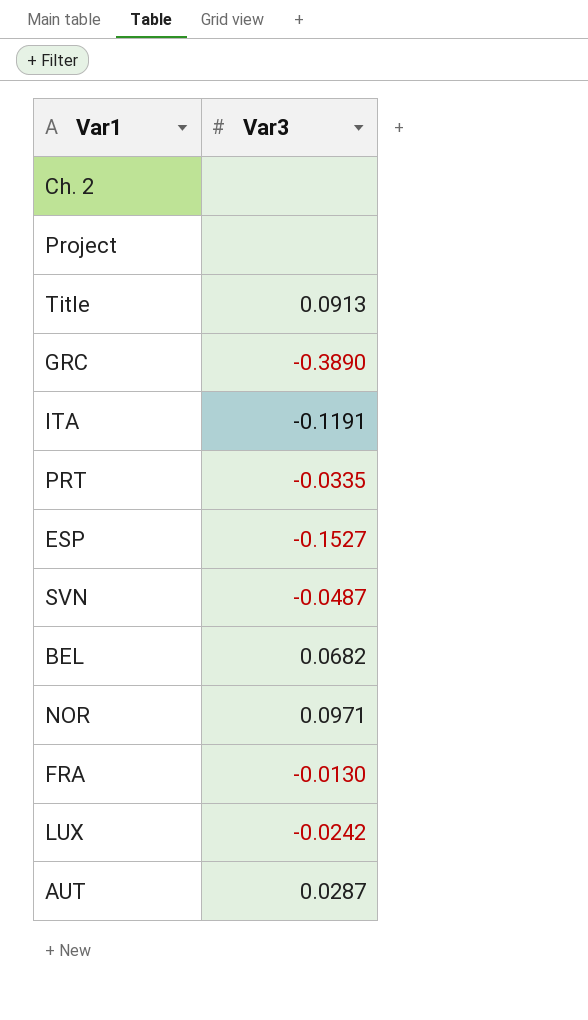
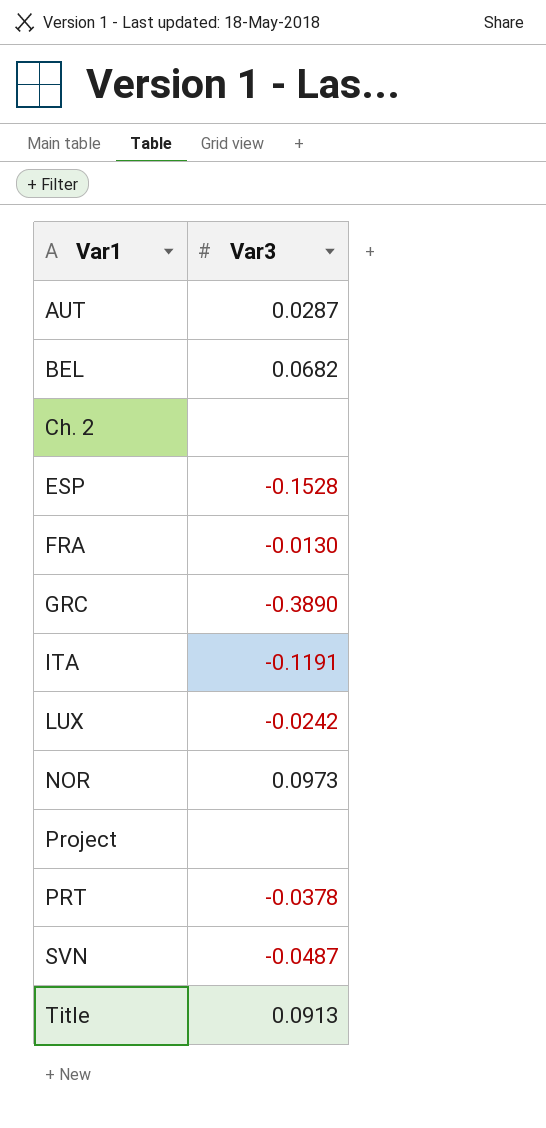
row order: none -> Var1 ascending
ESP | Var3: -0.1527 -> -0.1528
NOR | Var3: 0.0971 -> 0.0973
PRT | Var3: -0.0335 -> -0.0378

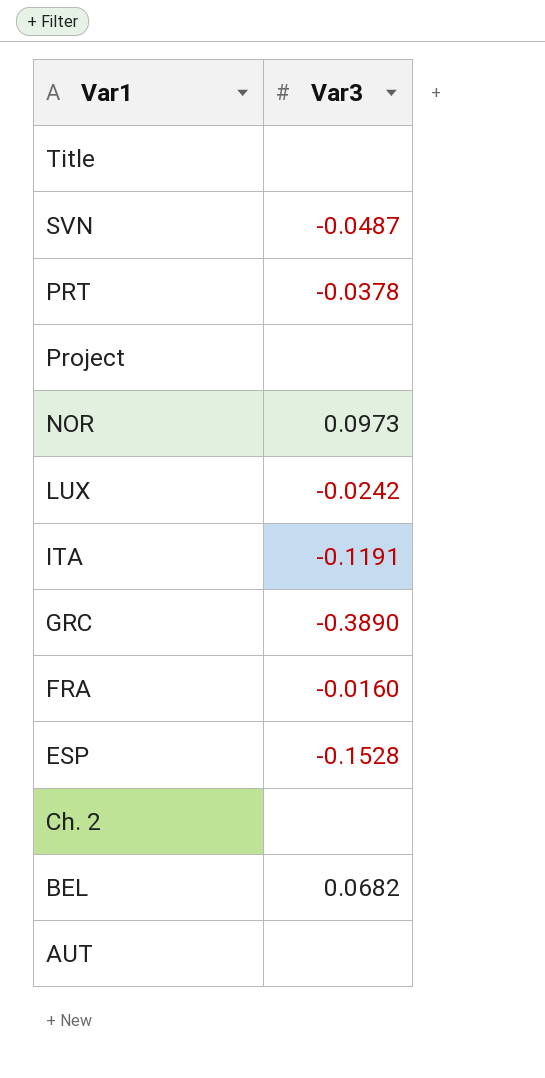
row order: Var1 ascending -> Var1 descending
Title | Var3: 0.0913 -> none
FRA | Var3: -0.0130 -> -0.0160
AUT | Var3: 0.0287 -> none

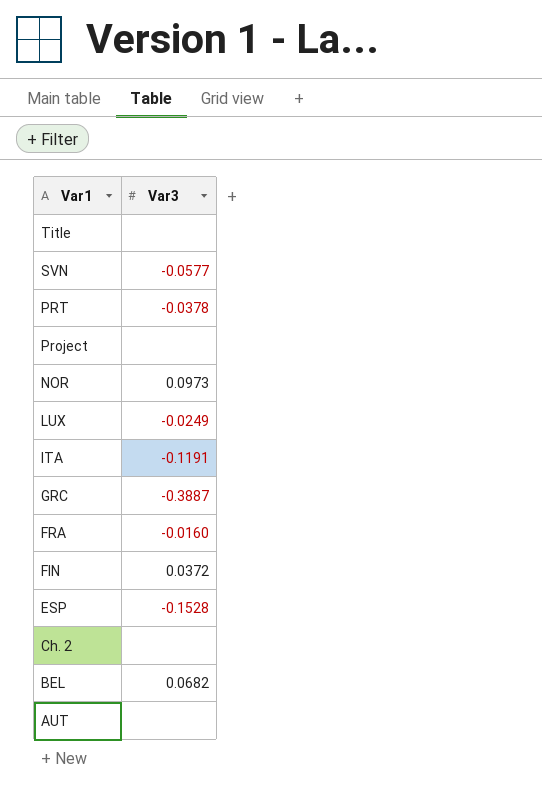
SVN | Var3: -0.0487 -> -0.0577
LUX | Var3: -0.0242 -> -0.0249
GRC | Var3: -0.3890 -> -0.3887
row FIN: none -> 0.0372

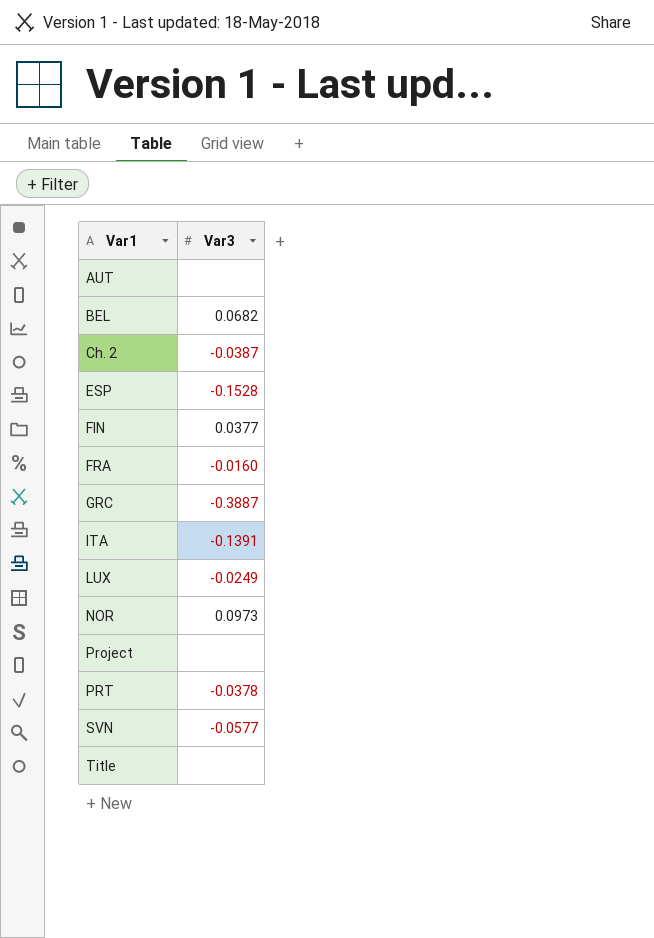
row order: Var1 descending -> Var1 ascending
Ch. 2 | Var3: none -> -0.0387
FIN | Var3: 0.0372 -> 0.0377
ITA | Var3: -0.1191 -> -0.1391

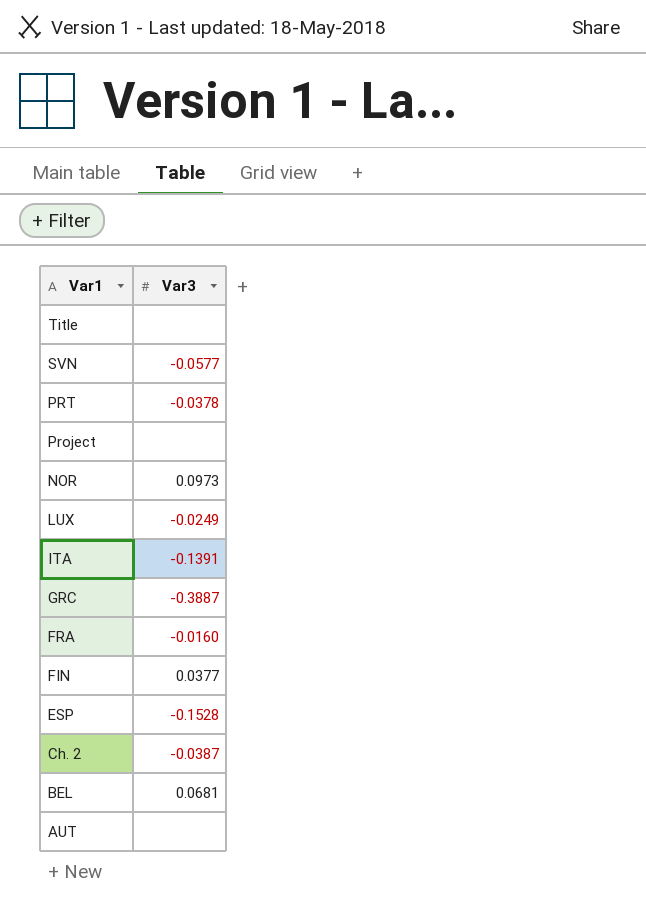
row order: Var1 ascending -> Var1 descending
BEL | Var3: 0.0682 -> 0.0681

